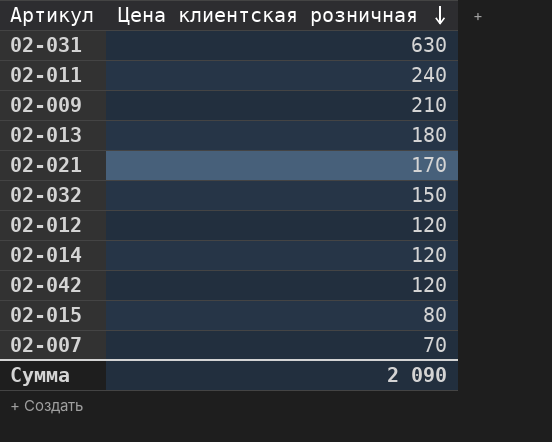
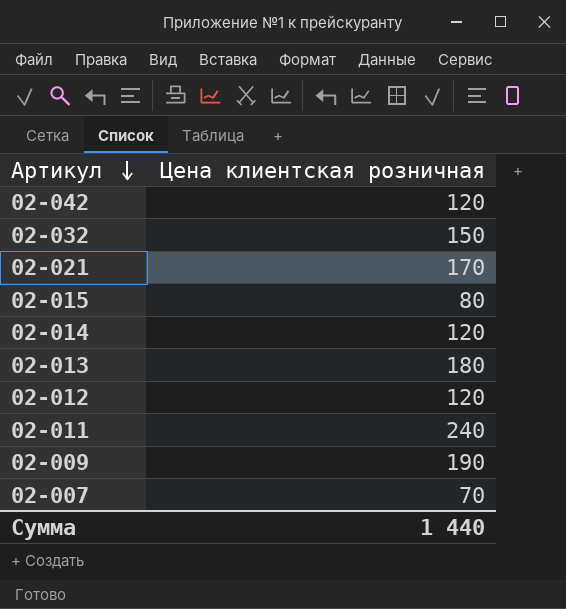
row order: Цена клиентская розничная descending -> Артикул descending
row 02-031: 630 -> none
02-009 | Цена клиентская розничная: 210 -> 190
Сумма | Цена клиентская розничная: 2 090 -> 1 440

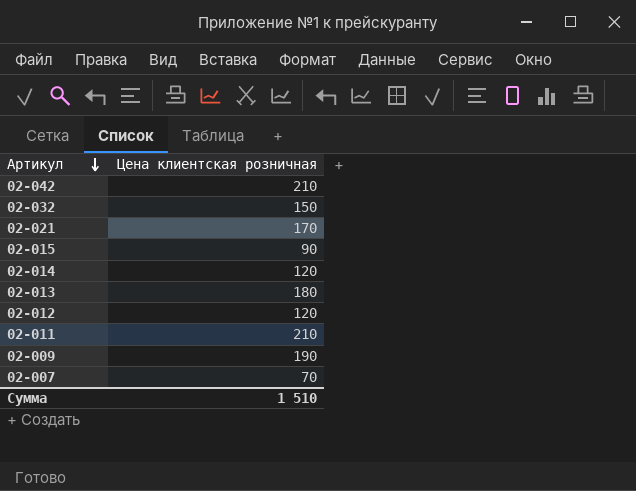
02-042 | Цена клиентская розничная: 120 -> 210
02-015 | Цена клиентская розничная: 80 -> 90
02-011 | Цена клиентская розничная: 240 -> 210
Сумма | Цена клиентская розничная: 1 440 -> 1 510

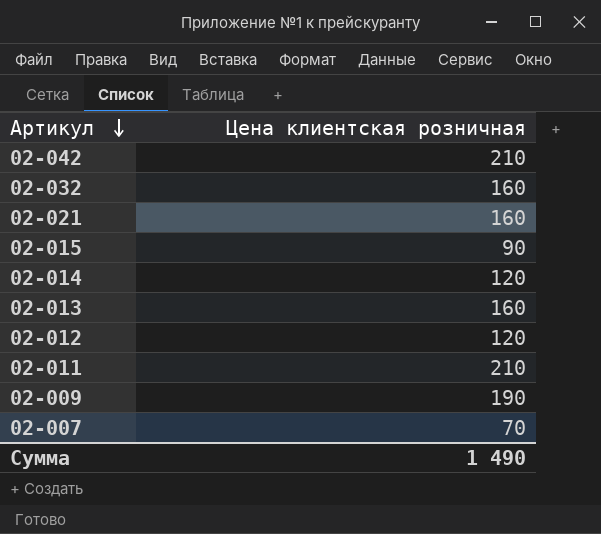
02-032 | Цена клиентская розничная: 150 -> 160
02-021 | Цена клиентская розничная: 170 -> 160
02-013 | Цена клиентская розничная: 180 -> 160
Сумма | Цена клиентская розничная: 1 510 -> 1 490

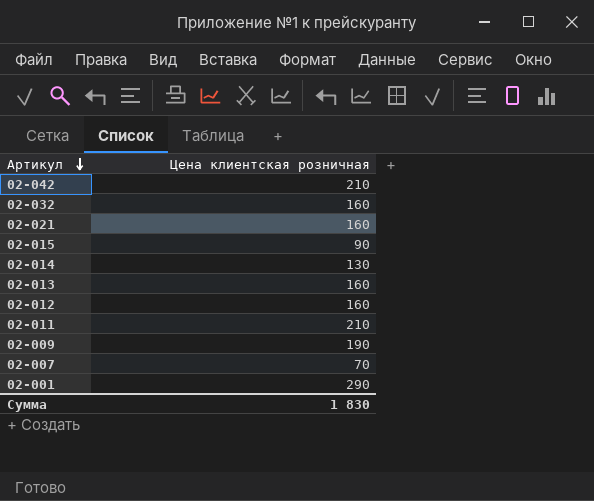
02-014 | Цена клиентская розничная: 120 -> 130
02-012 | Цена клиентская розничная: 120 -> 160
row 02-001: none -> 290
Сумма | Цена клиентская розничная: 1 490 -> 1 830

